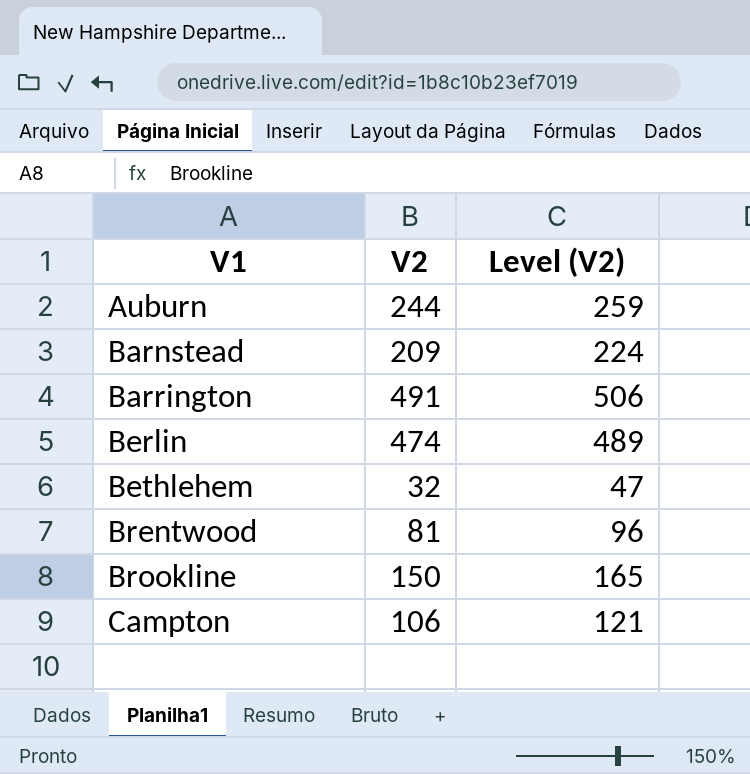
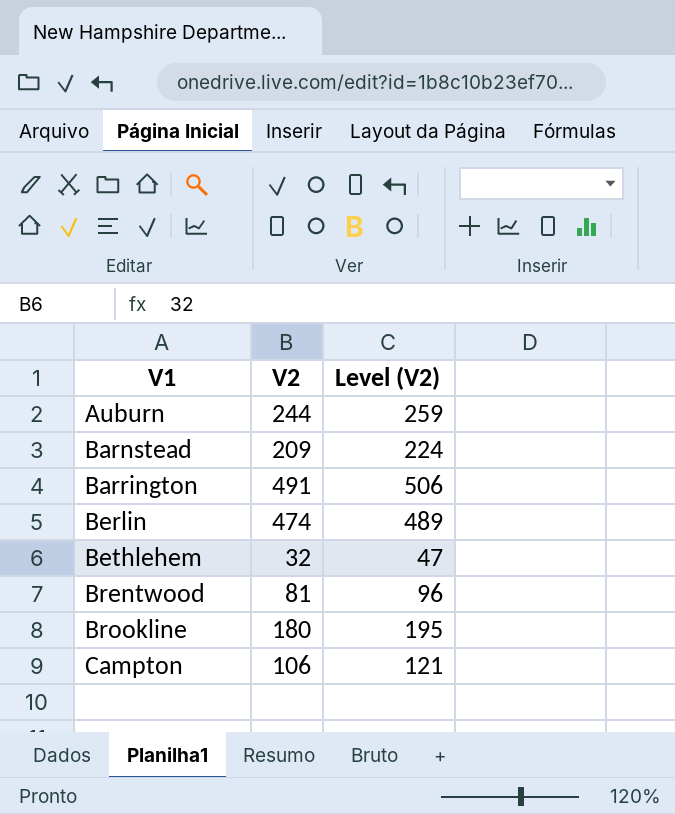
Brookline | V2: 150 -> 180
Brookline | Level (V2): 165 -> 195

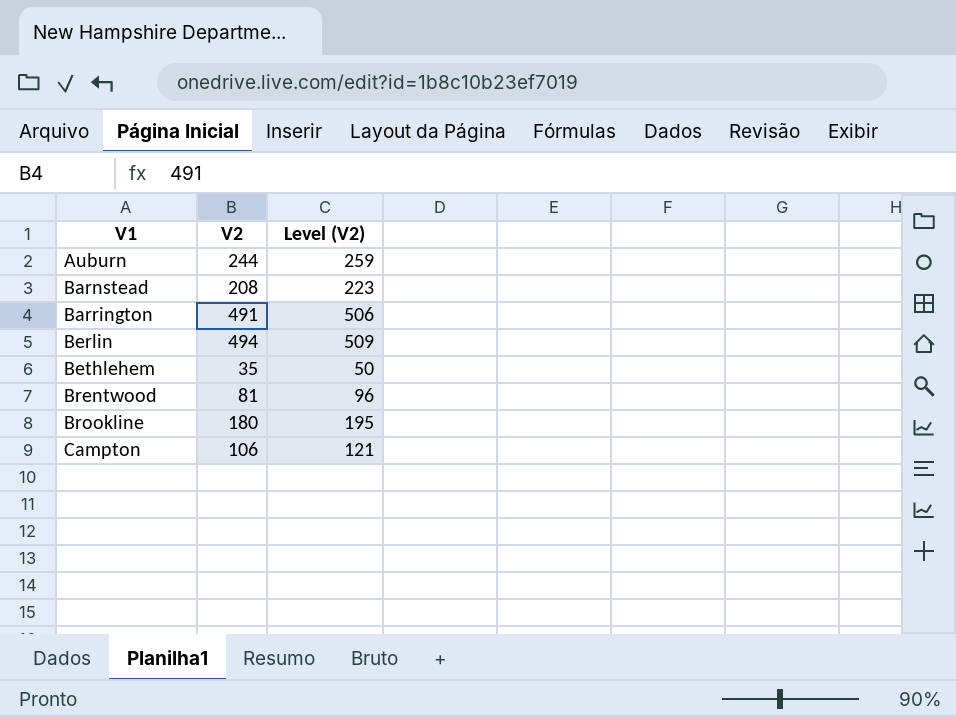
Barnstead | V2: 209 -> 208
Barnstead | Level (V2): 224 -> 223
Berlin | V2: 474 -> 494
Berlin | Level (V2): 489 -> 509
Bethlehem | V2: 32 -> 35
Bethlehem | Level (V2): 47 -> 50

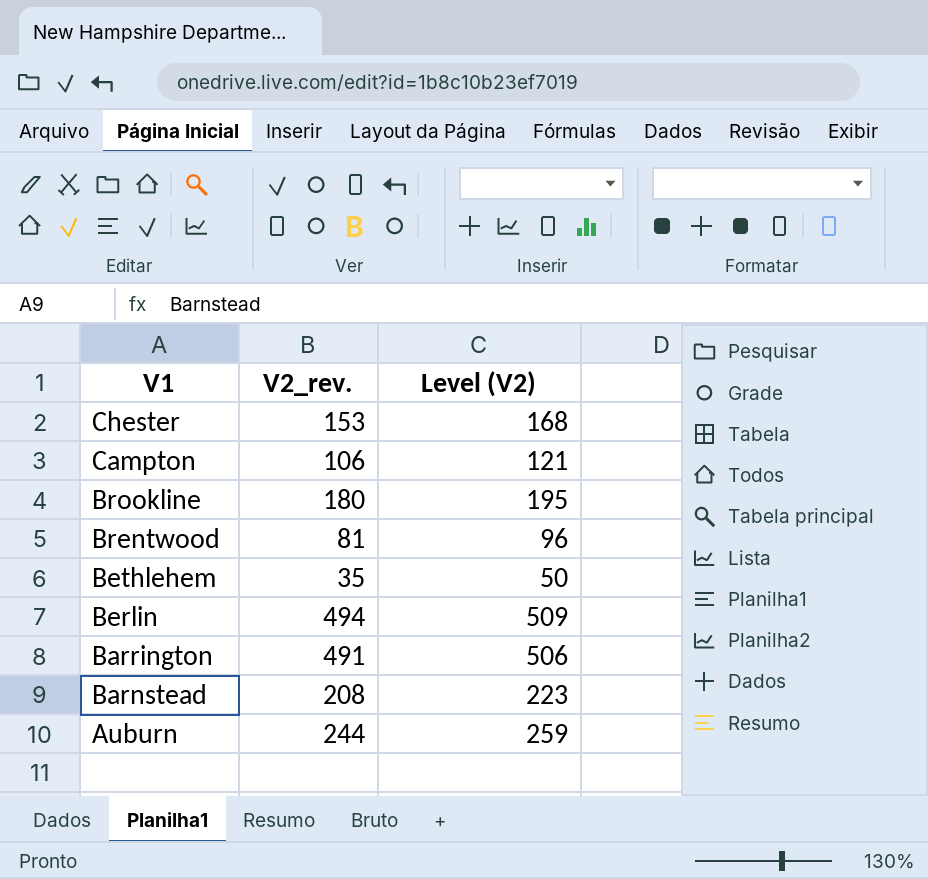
row order: V1 ascending -> V1 descending
column name: V2 -> V2_rev.
row Chester: none -> 153 | 168

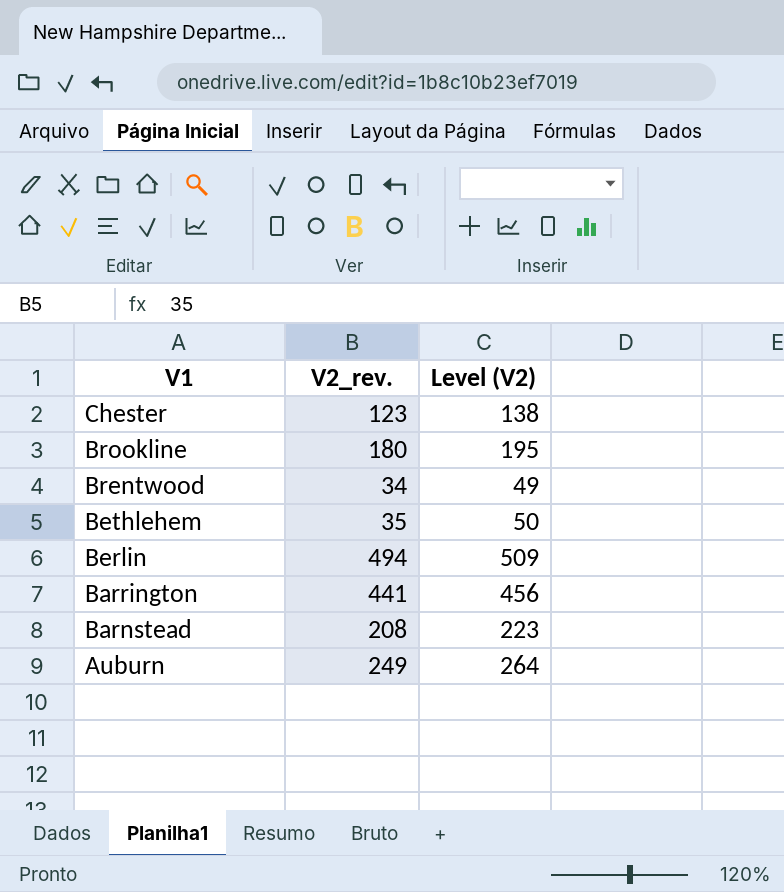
row Campton: 106 | 121 -> none
Chester | V2_rev.: 153 -> 123
Chester | Level (V2): 168 -> 138
Brentwood | V2_rev.: 81 -> 34
Brentwood | Level (V2): 96 -> 49
Barrington | V2_rev.: 491 -> 441
Barrington | Level (V2): 506 -> 456
Auburn | V2_rev.: 244 -> 249
Auburn | Level (V2): 259 -> 264

